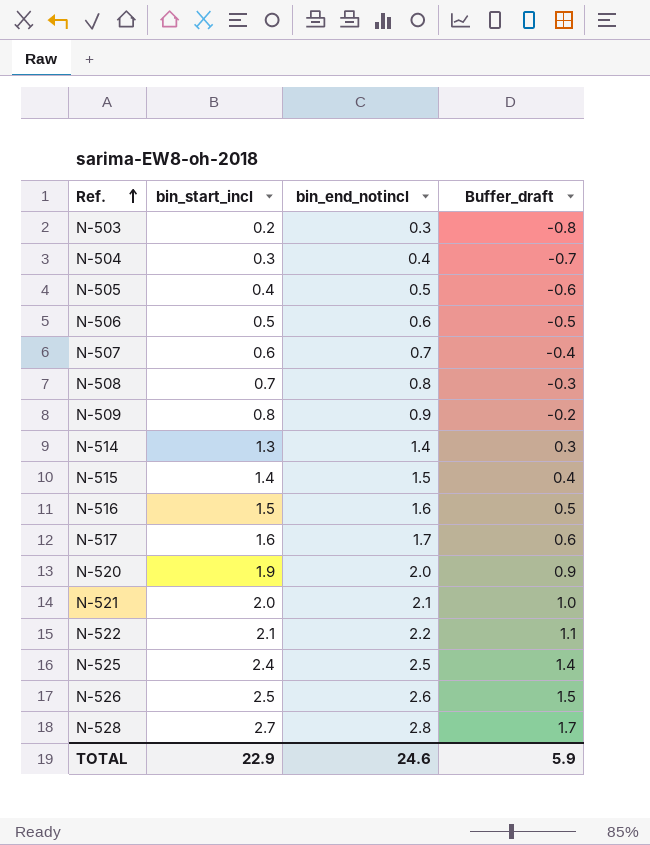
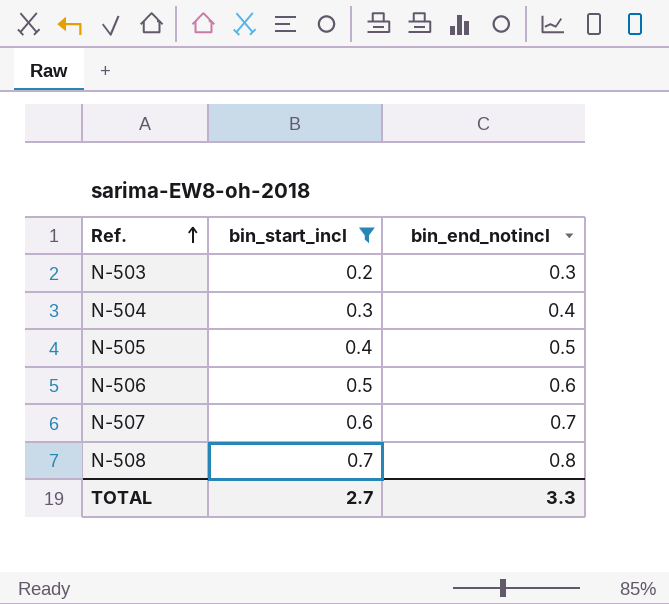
filter: none -> bin_start_incl <= 0.7
column Buffer_draft | formula: [bin_start_incl] - 1 -> none
TOTAL | bin_start_incl: 22.9 -> 2.7
TOTAL | bin_end_notincl: 24.6 -> 3.3

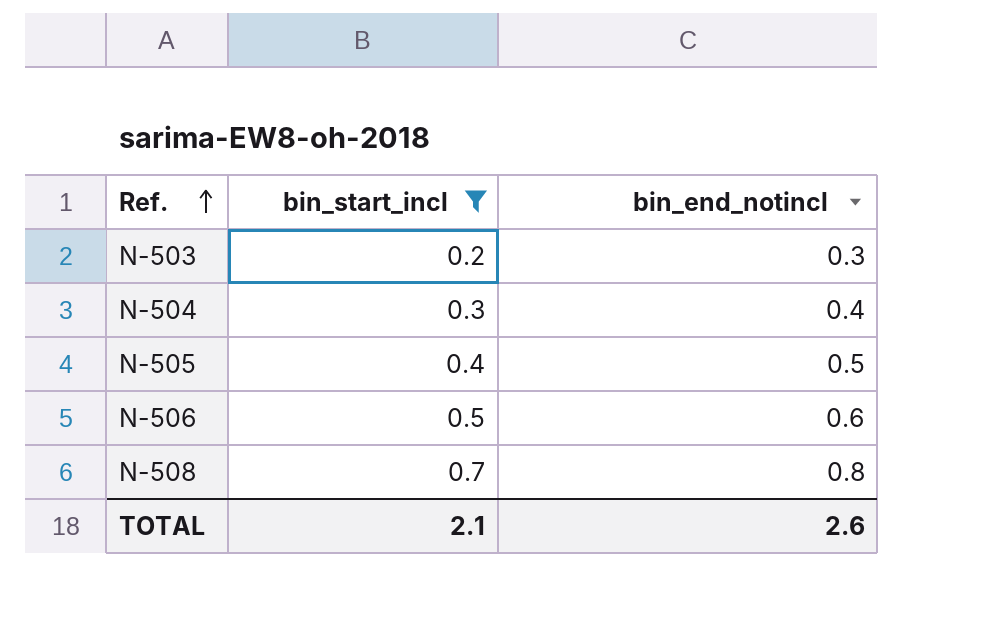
row N-507: 0.6 | 0.7 -> none
TOTAL | bin_start_incl: 2.7 -> 2.1
TOTAL | bin_end_notincl: 3.3 -> 2.6

